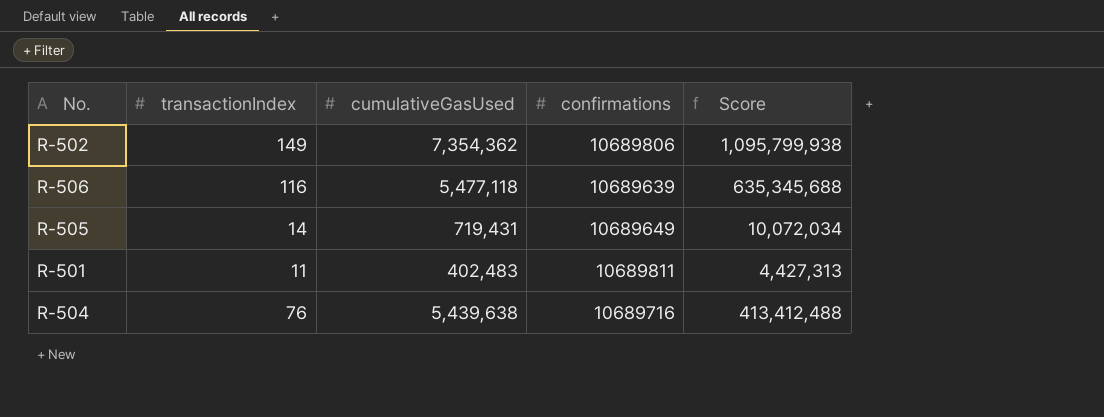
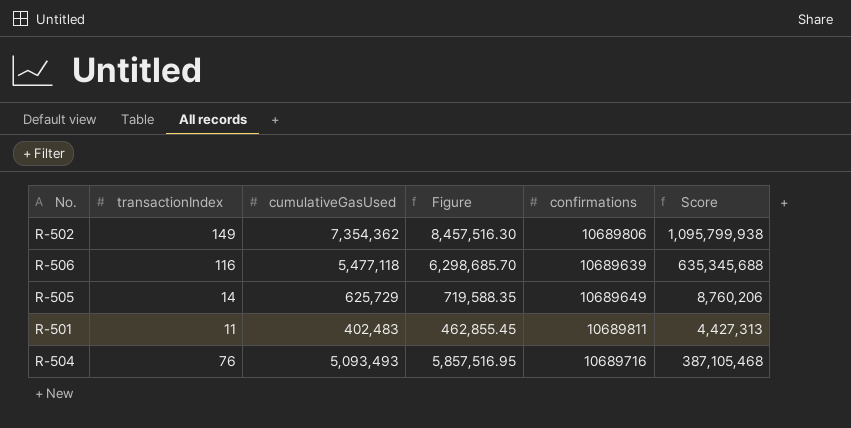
column Figure | formula: none -> [cumulativeGasUsed] * 1.15
R-505 | cumulativeGasUsed: 719,431 -> 625,729
R-505 | Score: 10,072,034 -> 8,760,206
R-504 | cumulativeGasUsed: 5,439,638 -> 5,093,493
R-504 | Score: 413,412,488 -> 387,105,468

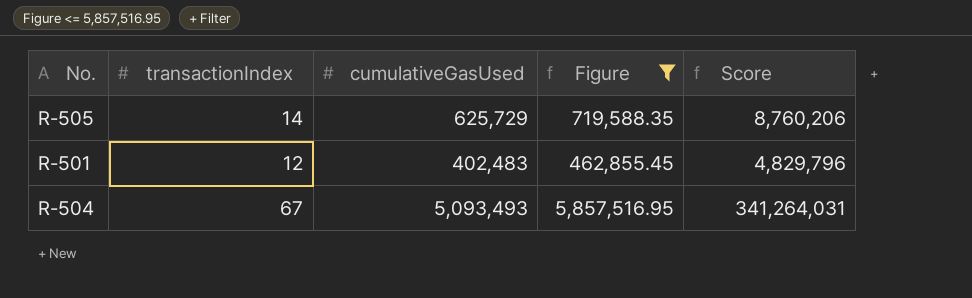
filter: none -> Figure <= 5,857,516.95
column confirmations | position: 5 -> none
R-501 | transactionIndex: 11 -> 12
R-501 | Score: 4,427,313 -> 4,829,796
R-504 | transactionIndex: 76 -> 67
R-504 | Score: 387,105,468 -> 341,264,031

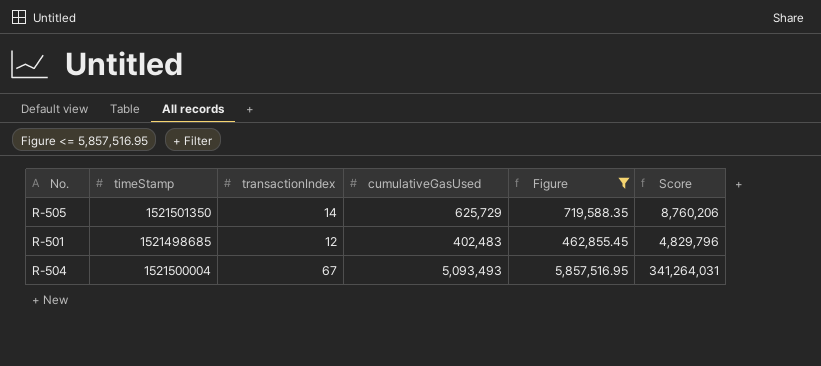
column timeStamp | position: none -> 2

